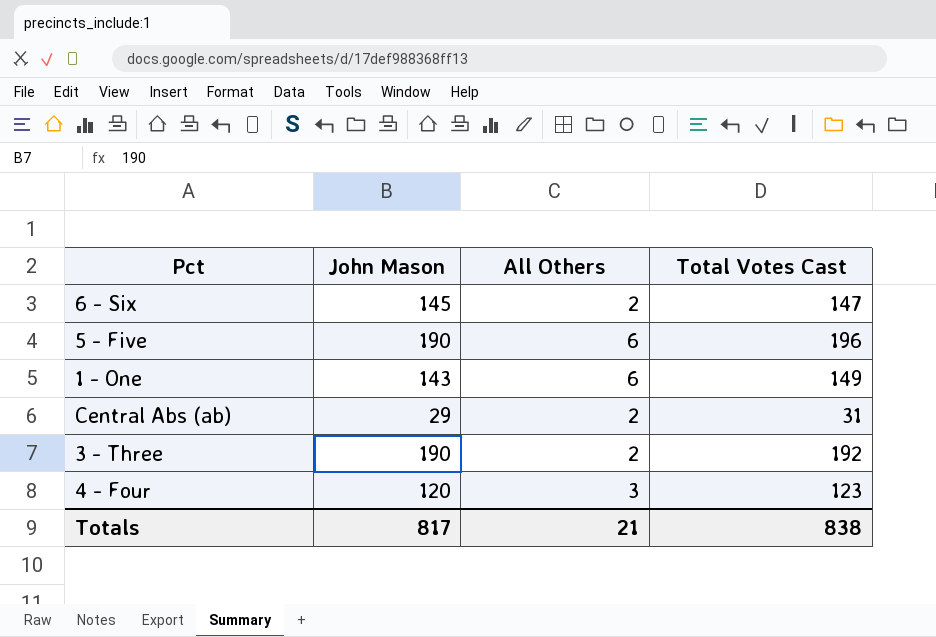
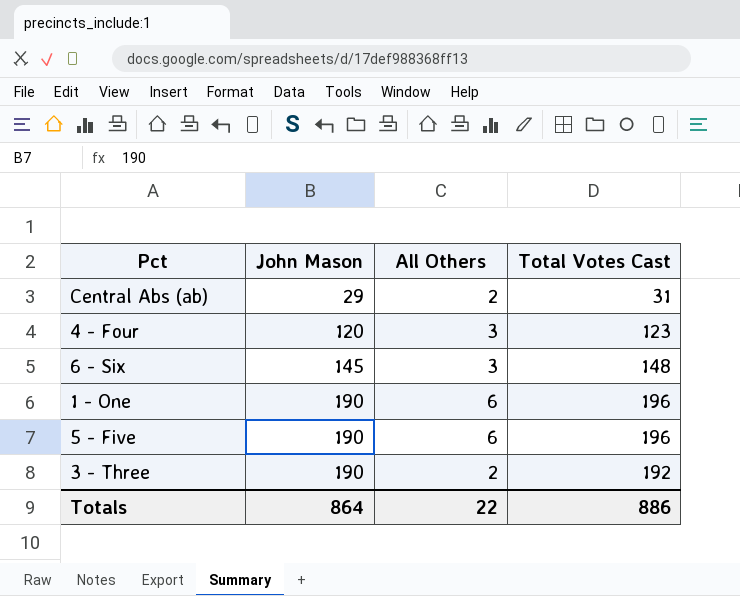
row order: none -> John Mason ascending
6 - Six | All Others: 2 -> 3
6 - Six | Total Votes Cast: 147 -> 148
1 - One | John Mason: 143 -> 190
1 - One | Total Votes Cast: 149 -> 196
Totals | John Mason: 817 -> 864
Totals | All Others: 21 -> 22
Totals | Total Votes Cast: 838 -> 886

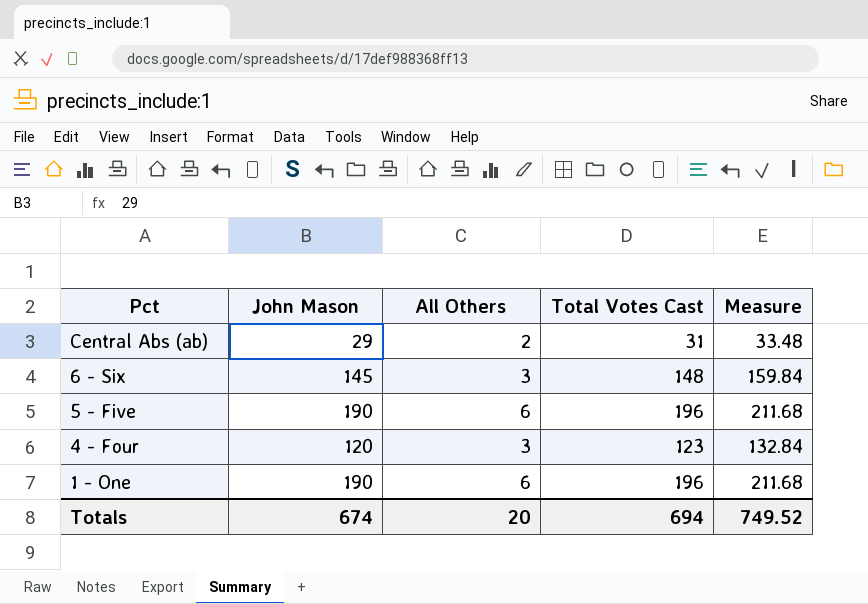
row order: John Mason ascending -> Pct descending
column Measure | formula: none -> [Total Votes Cast] * 1.08
row 3 - Three: 190 | 2 | 192 -> none
Totals | John Mason: 864 -> 674
Totals | All Others: 22 -> 20
Totals | Total Votes Cast: 886 -> 694

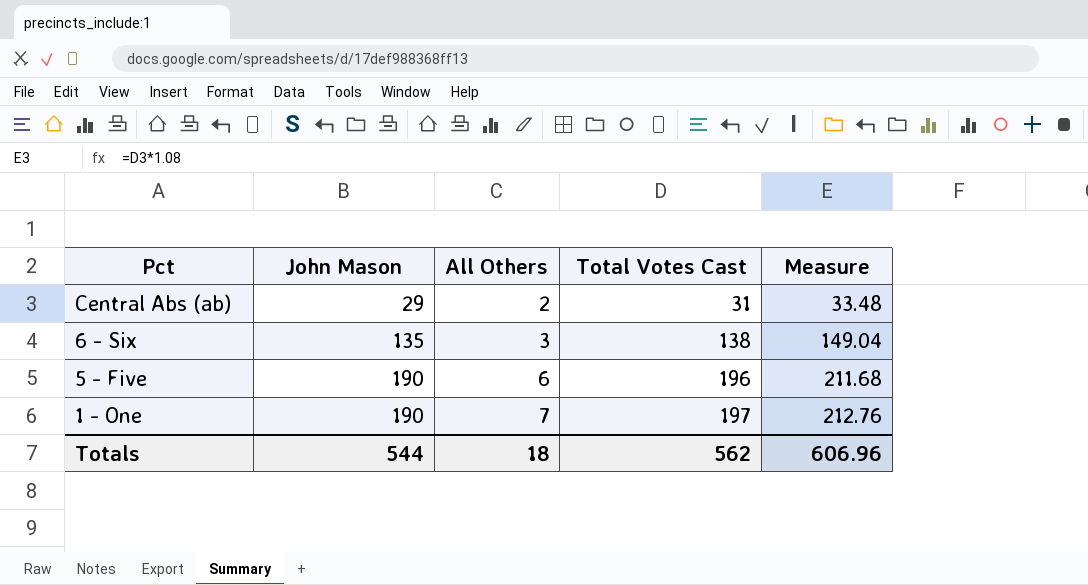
row 4 - Four: 120 | 3 | 123 | 132.84 -> none
6 - Six | John Mason: 145 -> 135
6 - Six | Total Votes Cast: 148 -> 138
6 - Six | Measure: 159.84 -> 149.04
1 - One | All Others: 6 -> 7
1 - One | Total Votes Cast: 196 -> 197
1 - One | Measure: 211.68 -> 212.76
Totals | John Mason: 674 -> 544
Totals | All Others: 20 -> 18
Totals | Total Votes Cast: 694 -> 562
Totals | Measure: 749.52 -> 606.96

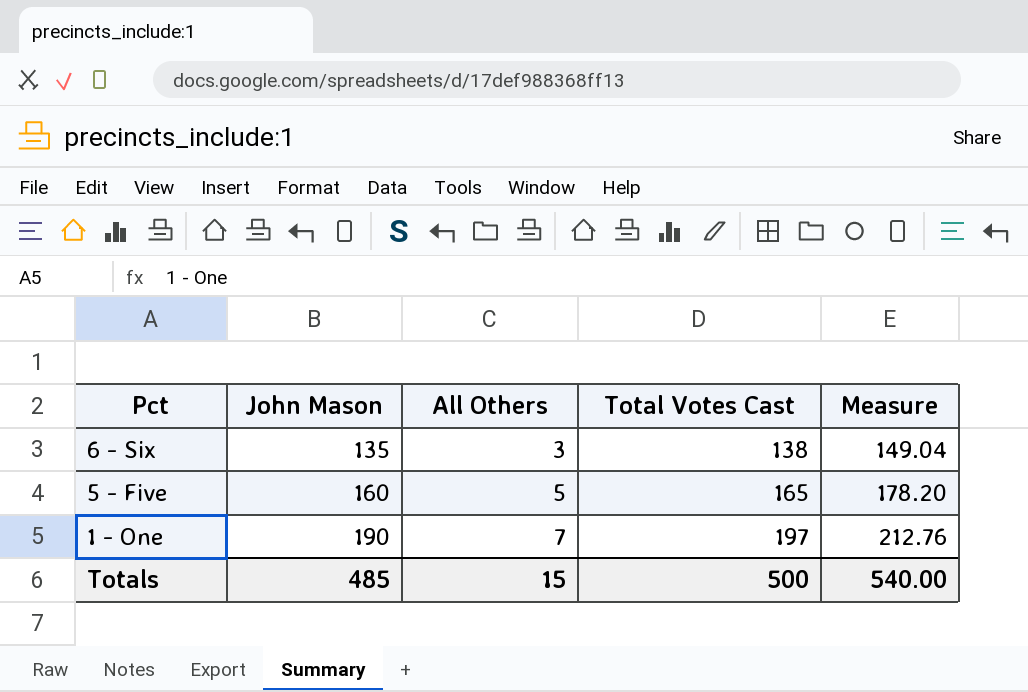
row Central Abs (ab): 29 | 2 | 31 | 33.48 -> none
5 - Five | John Mason: 190 -> 160
5 - Five | All Others: 6 -> 5
5 - Five | Total Votes Cast: 196 -> 165
5 - Five | Measure: 211.68 -> 178.20
Totals | John Mason: 544 -> 485
Totals | All Others: 18 -> 15
Totals | Total Votes Cast: 562 -> 500
Totals | Measure: 606.96 -> 540.00

